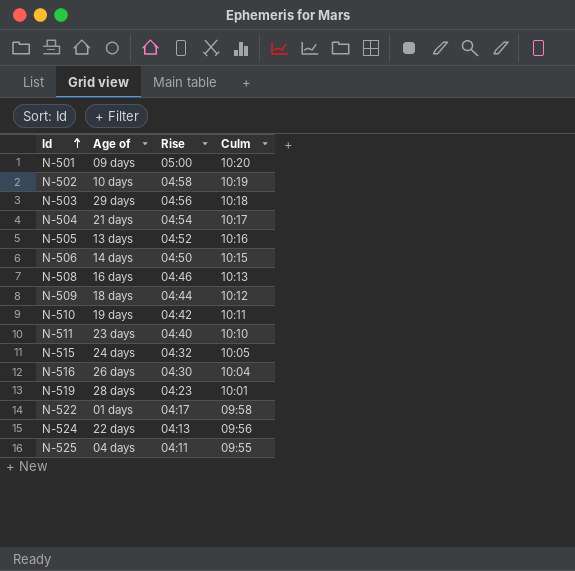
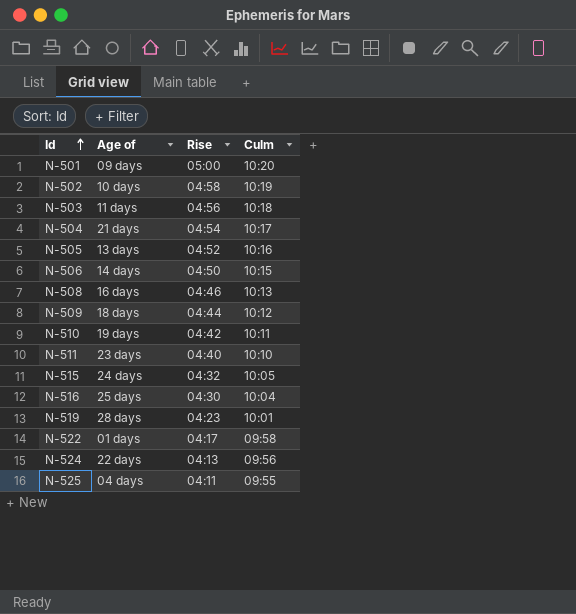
N-503 | Age of: 29 days -> 11 days
N-516 | Age of: 26 days -> 25 days

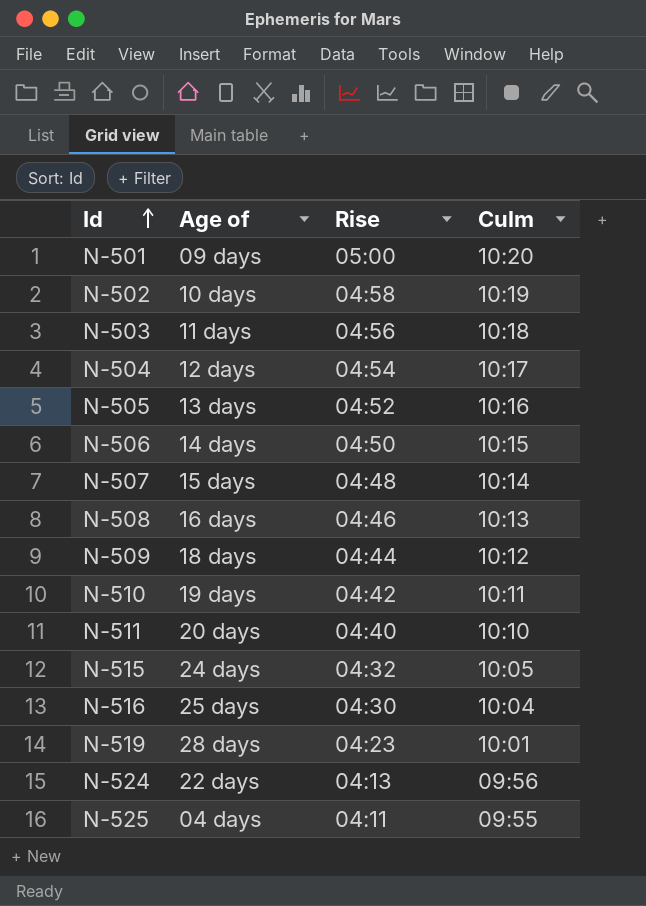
row N-522: 01 days | 04:17 | 09:58 -> none
N-504 | Age of: 21 days -> 12 days
row N-507: none -> 15 days | 04:48 | 10:14
N-511 | Age of: 23 days -> 20 days

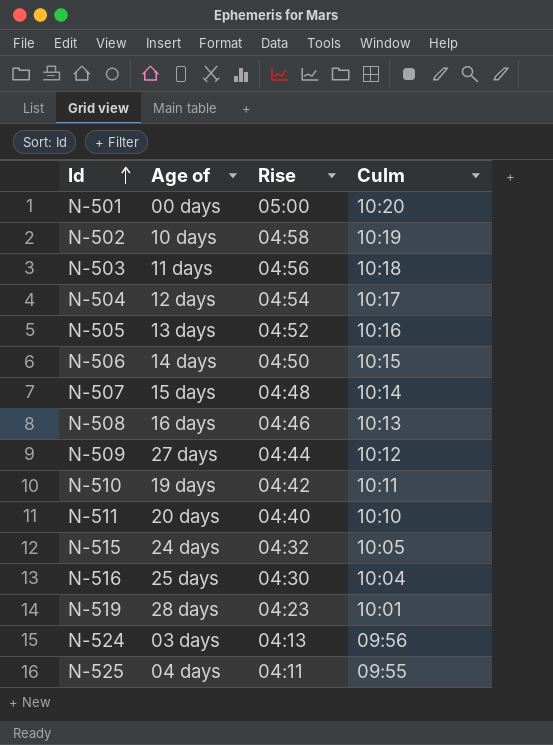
N-501 | Age of: 09 days -> 00 days
N-509 | Age of: 18 days -> 27 days
N-524 | Age of: 22 days -> 03 days

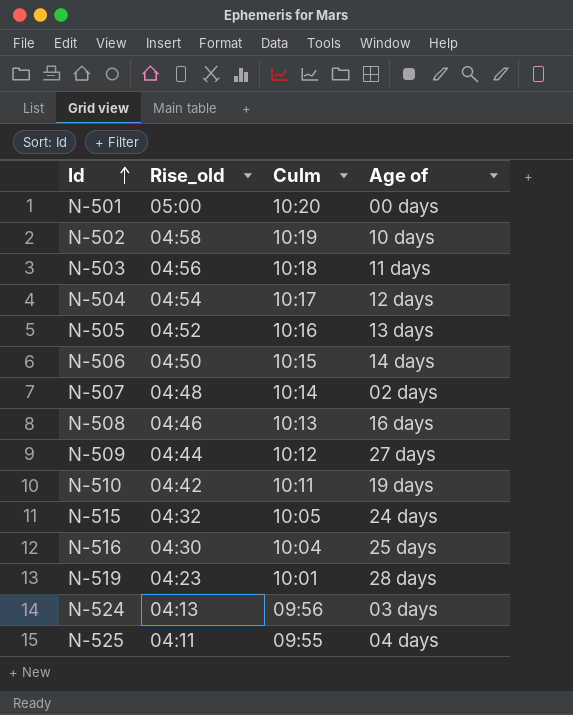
column name: Rise -> Rise_old
column Age of | position: 2 -> 4
row N-511: 20 days | 04:40 | 10:10 -> none
N-507 | Age of: 15 days -> 02 days

